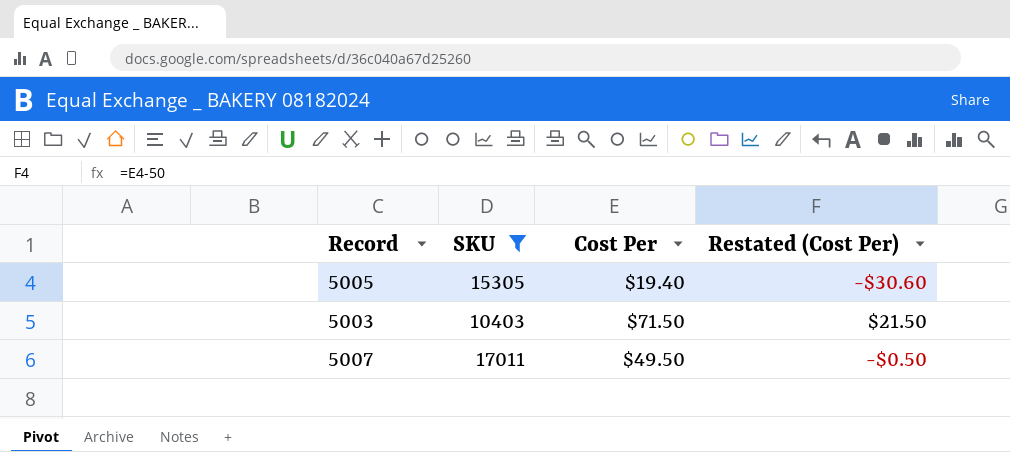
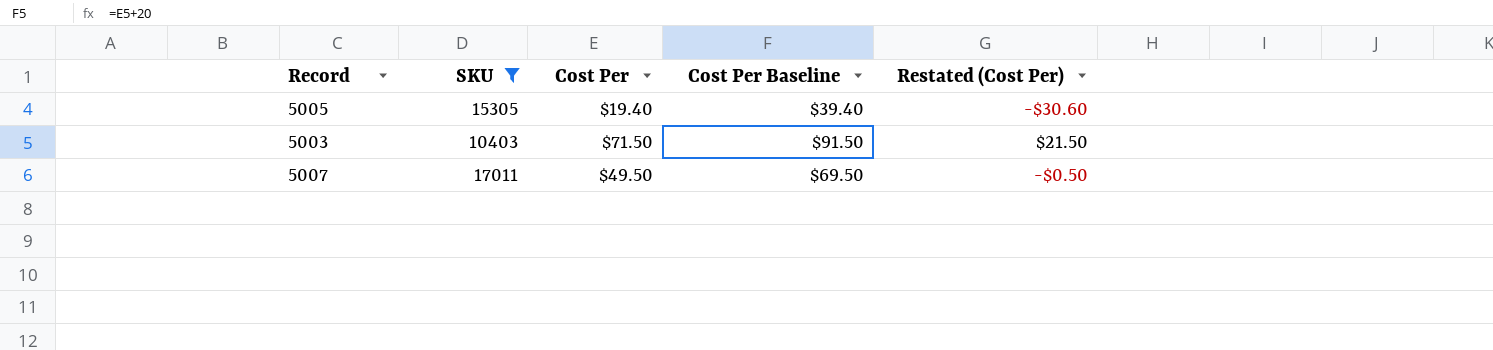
column Cost Per Baseline | formula: none -> [Cost Per] + 20

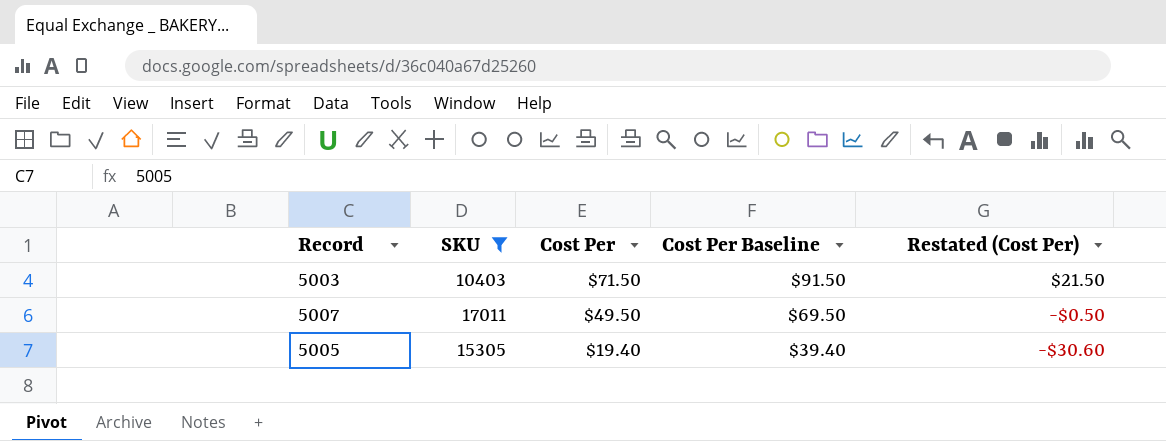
row order: none -> Cost Per descending

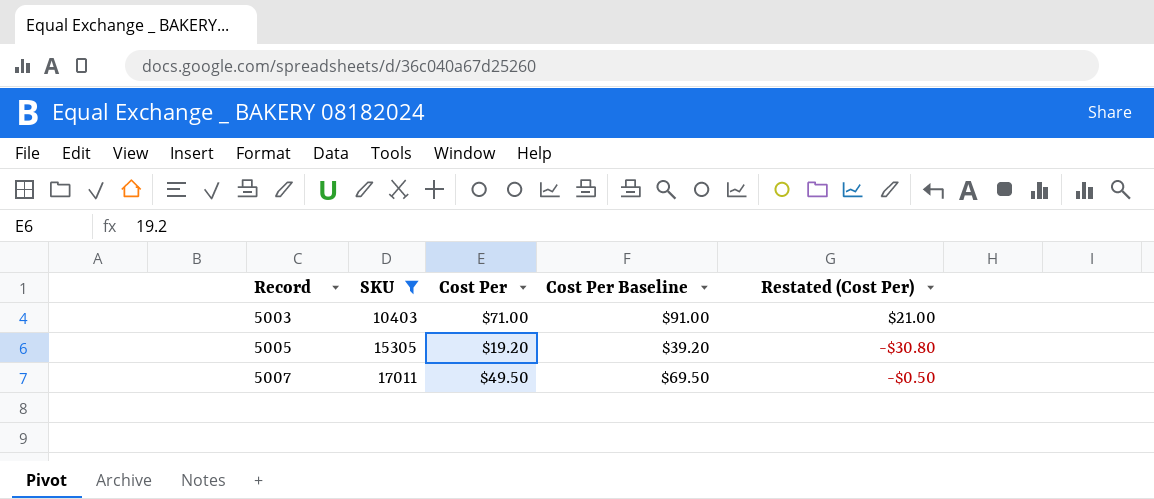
row order: Cost Per descending -> Record ascending
5003 | Cost Per: $71.50 -> $71.00
5003 | Cost Per Baseline: $91.50 -> $91.00
5003 | Restated (Cost Per): $21.50 -> $21.00
5005 | Cost Per: $19.40 -> $19.20
5005 | Cost Per Baseline: $39.40 -> $39.20
5005 | Restated (Cost Per): -$30.60 -> -$30.80

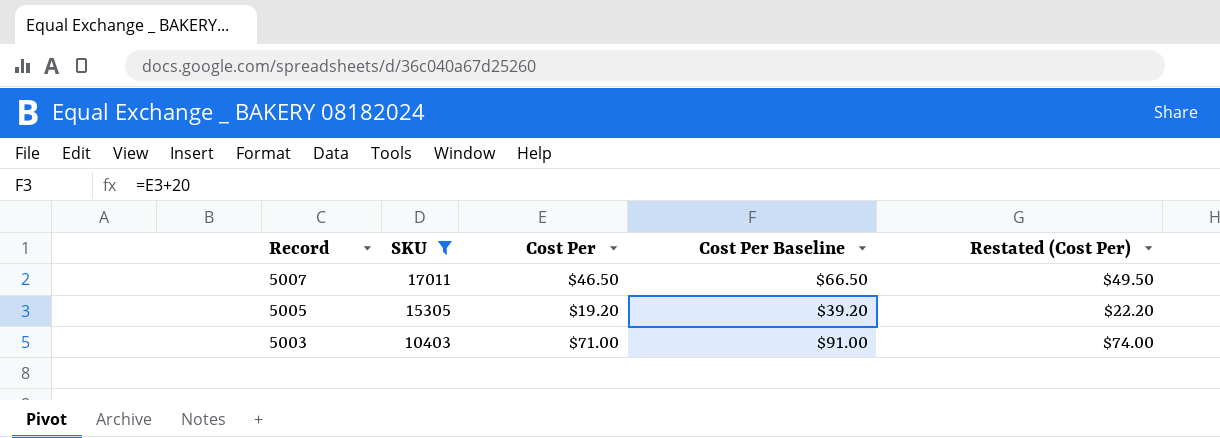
row order: Record ascending -> Record descending
column Restated (Cost Per) | formula: [Cost Per] - 50 -> [Cost Per] + 3
5007 | Cost Per: $49.50 -> $46.50
5007 | Cost Per Baseline: $69.50 -> $66.50

